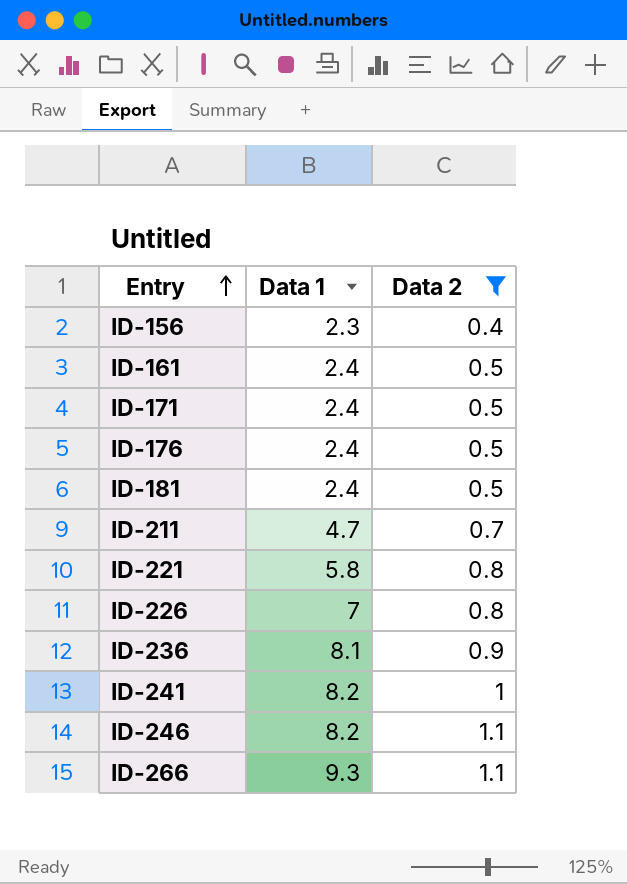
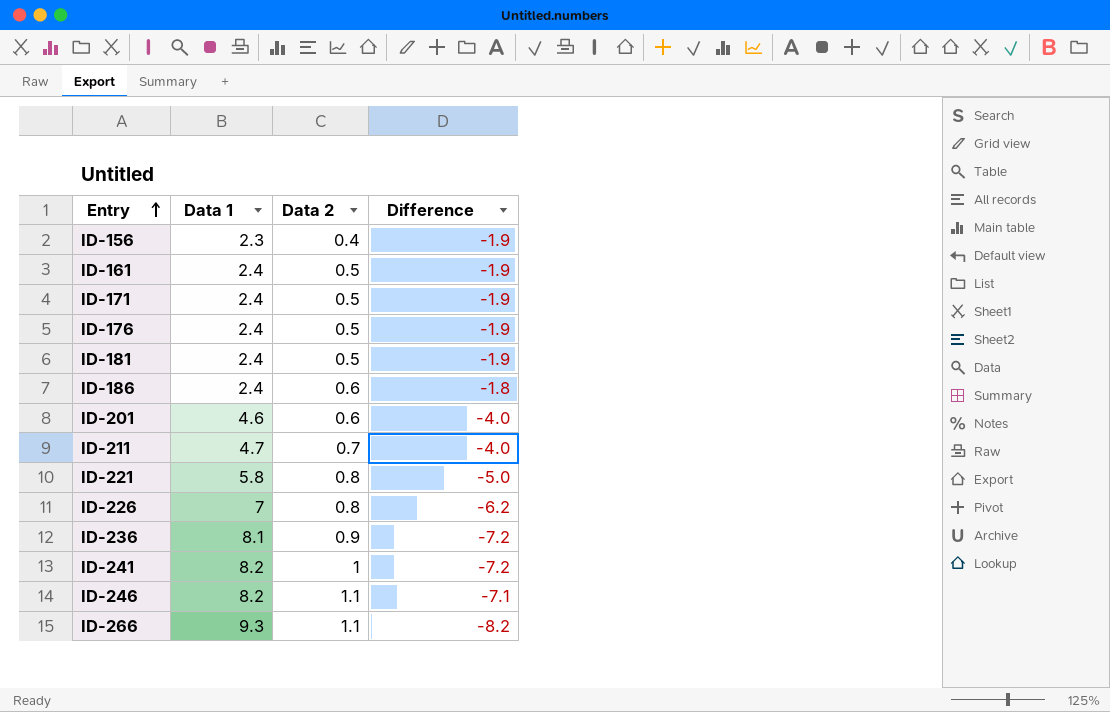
filter: Data 2 != 0.6 -> none
column Difference | formula: none -> [Data 2] - [Data 1]

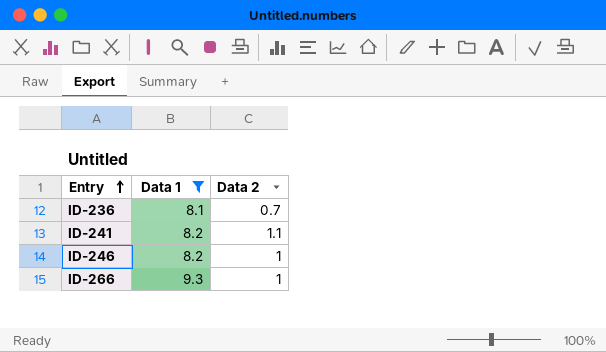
filter: none -> Data 1 >= 8.1
column Difference | formula: [Data 2] - [Data 1] -> none
ID-236 | Data 2: 0.9 -> 0.7
ID-241 | Data 2: 1 -> 1.1
ID-246 | Data 2: 1.1 -> 1
ID-266 | Data 2: 1.1 -> 1

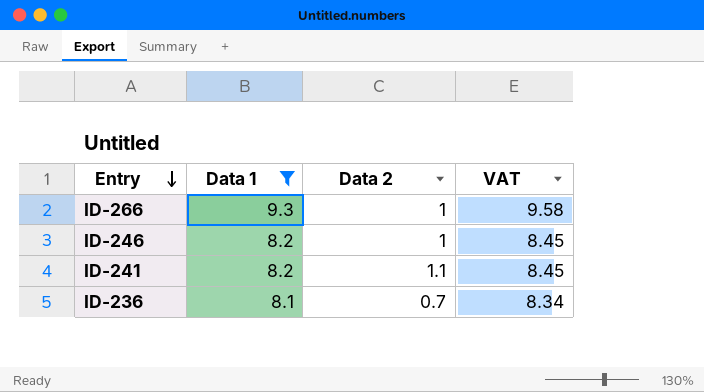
row order: Entry ascending -> Entry descending
column VAT | formula: none -> [Data 1] * 1.03

